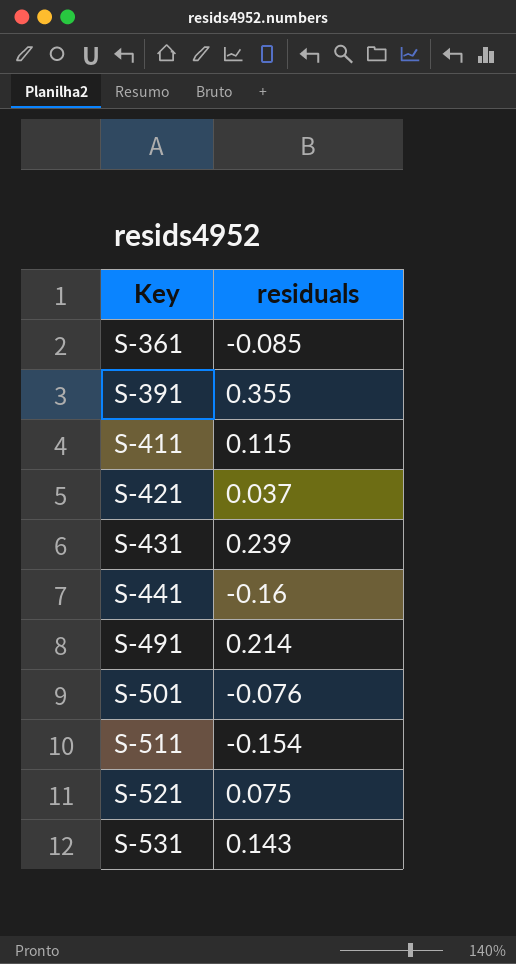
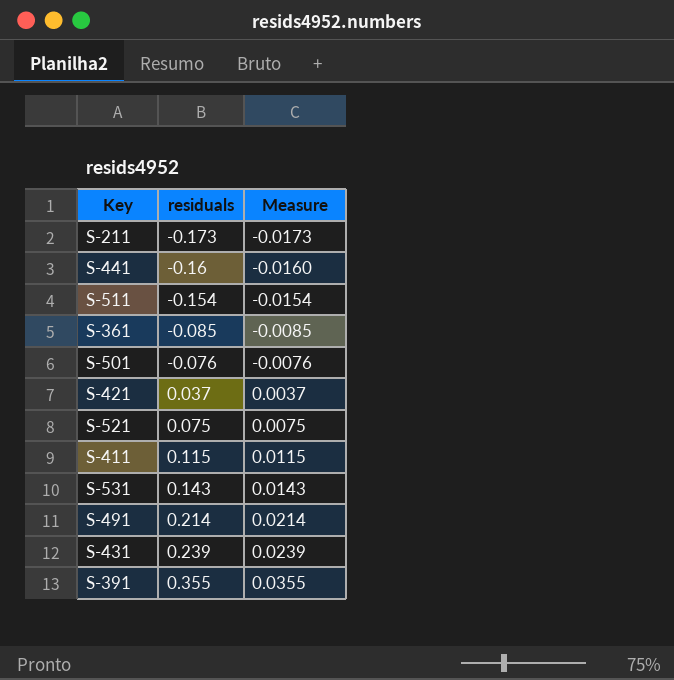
row order: Key ascending -> residuals ascending
column Measure | formula: none -> [residuals] * 0.1
row S-211: none -> -0.173 | -0.0173

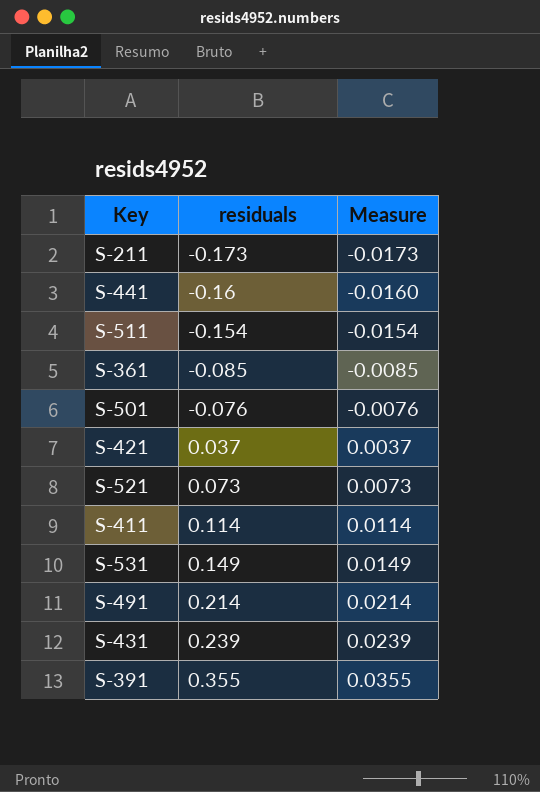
S-521 | residuals: 0.075 -> 0.073
S-521 | Measure: 0.0075 -> 0.0073
S-411 | residuals: 0.115 -> 0.114
S-411 | Measure: 0.0115 -> 0.0114
S-531 | residuals: 0.143 -> 0.149
S-531 | Measure: 0.0143 -> 0.0149

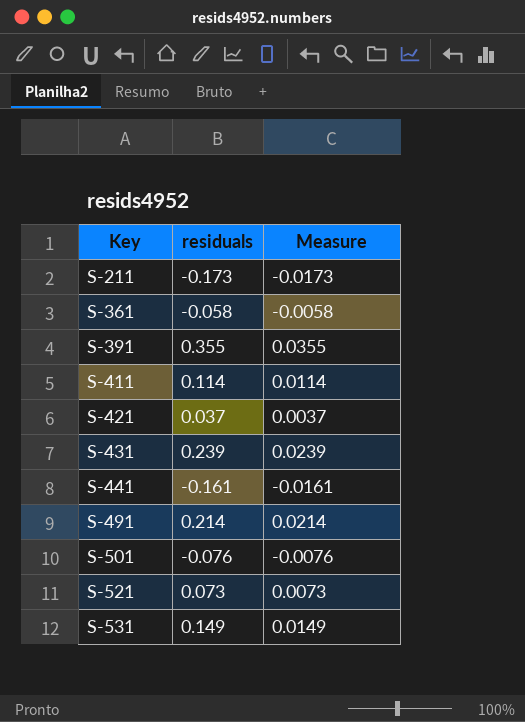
row order: residuals ascending -> Key ascending
row S-511: -0.154 | -0.0154 -> none
S-361 | residuals: -0.085 -> -0.058
S-361 | Measure: -0.0085 -> -0.0058
S-441 | residuals: -0.16 -> -0.161
S-441 | Measure: -0.0160 -> -0.0161

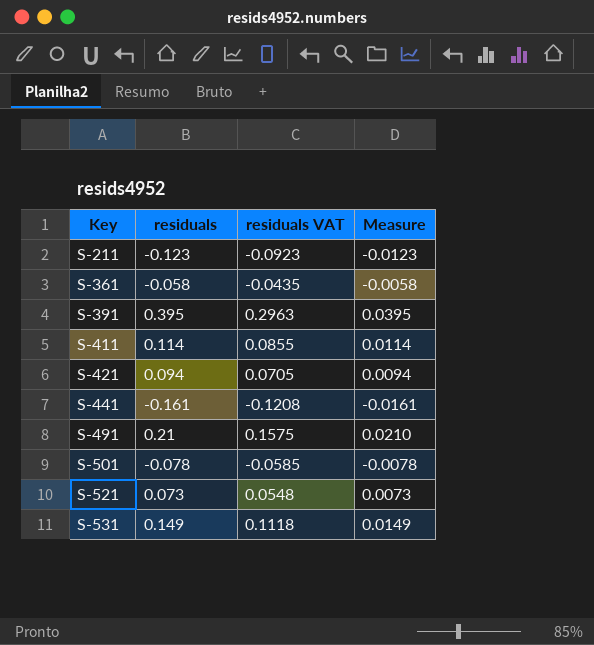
column residuals VAT | formula: none -> [residuals] * 0.75
row S-431: 0.239 | 0.0239 -> none
S-211 | residuals: -0.173 -> -0.123
S-211 | Measure: -0.0173 -> -0.0123
S-391 | residuals: 0.355 -> 0.395
S-391 | Measure: 0.0355 -> 0.0395
S-421 | residuals: 0.037 -> 0.094
S-421 | Measure: 0.0037 -> 0.0094
S-491 | residuals: 0.214 -> 0.21
S-491 | Measure: 0.0214 -> 0.0210
S-501 | residuals: -0.076 -> -0.078
S-501 | Measure: -0.0076 -> -0.0078

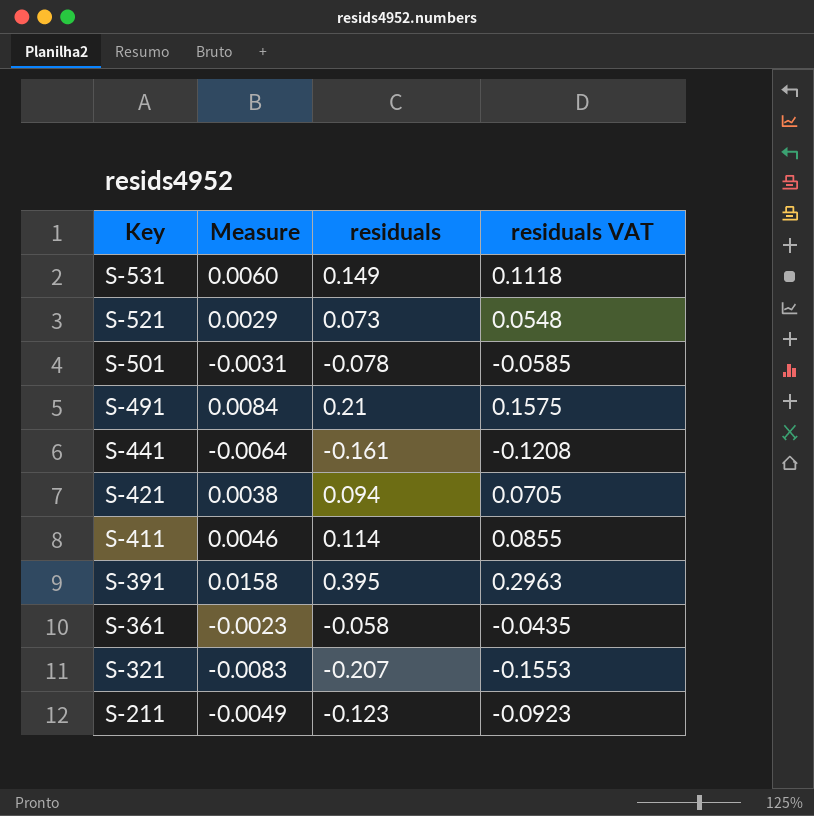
row order: Key ascending -> Key descending
column Measure | formula: [residuals] * 0.1 -> [residuals] * 0.04
column Measure | position: 4 -> 2
row S-321: none -> -0.0083 | -0.207 | -0.1553

